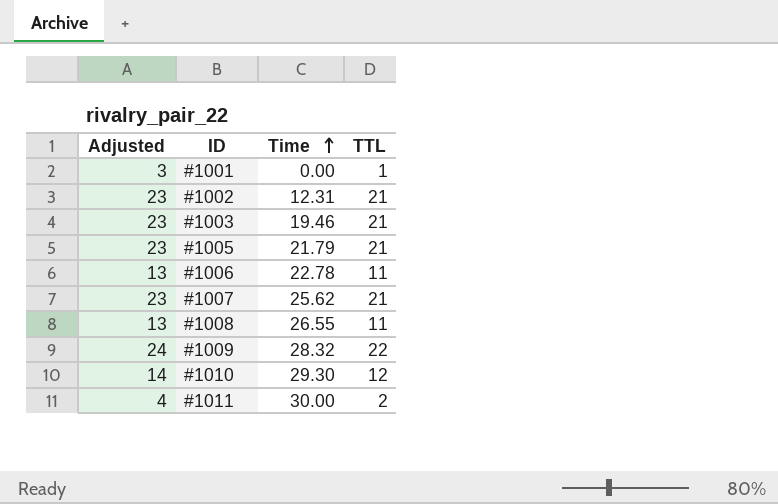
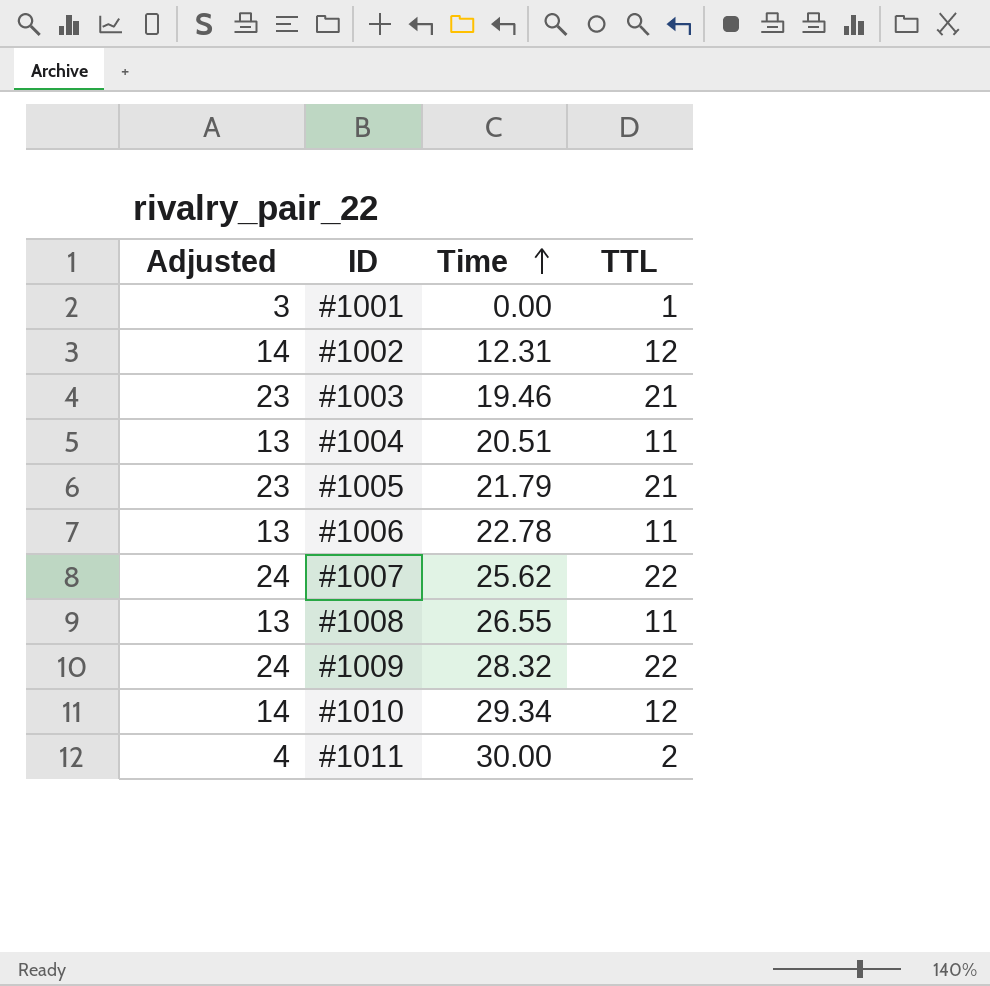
#1002 | Adjusted: 23 -> 14
#1002 | TTL: 21 -> 12
row #1004: none -> 13 | 20.51 | 11
#1007 | Adjusted: 23 -> 24
#1007 | TTL: 21 -> 22
#1010 | Time: 29.30 -> 29.34

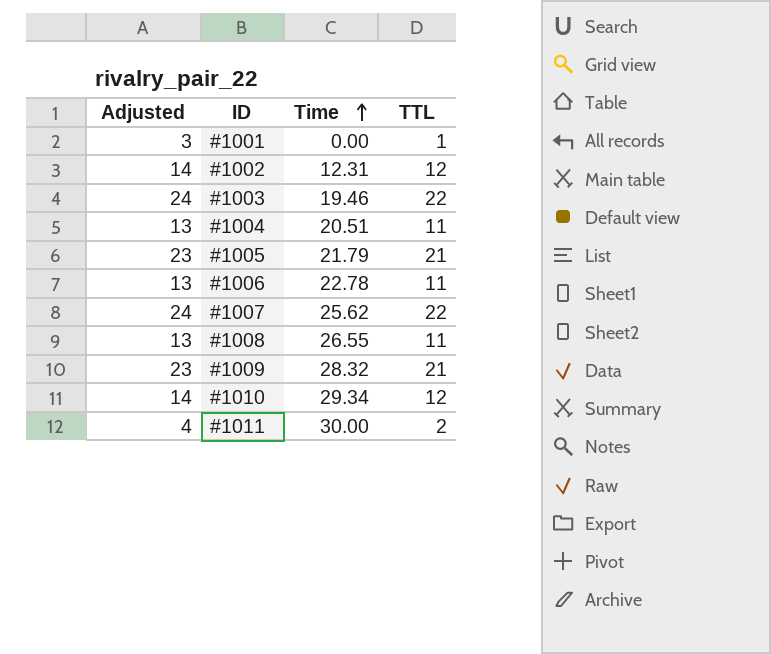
#1003 | Adjusted: 23 -> 24
#1003 | TTL: 21 -> 22
#1009 | Adjusted: 24 -> 23
#1009 | TTL: 22 -> 21

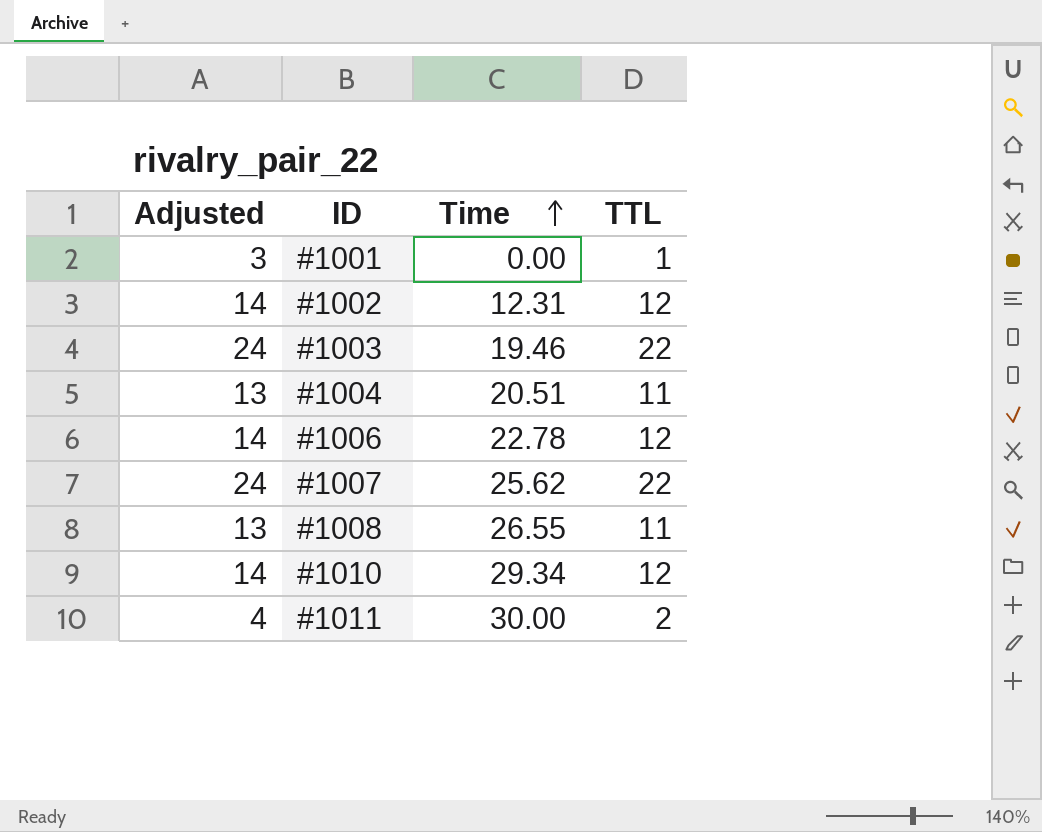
row #1005: 23 | 21.79 | 21 -> none
row #1009: 23 | 28.32 | 21 -> none
#1006 | Adjusted: 13 -> 14
#1006 | TTL: 11 -> 12

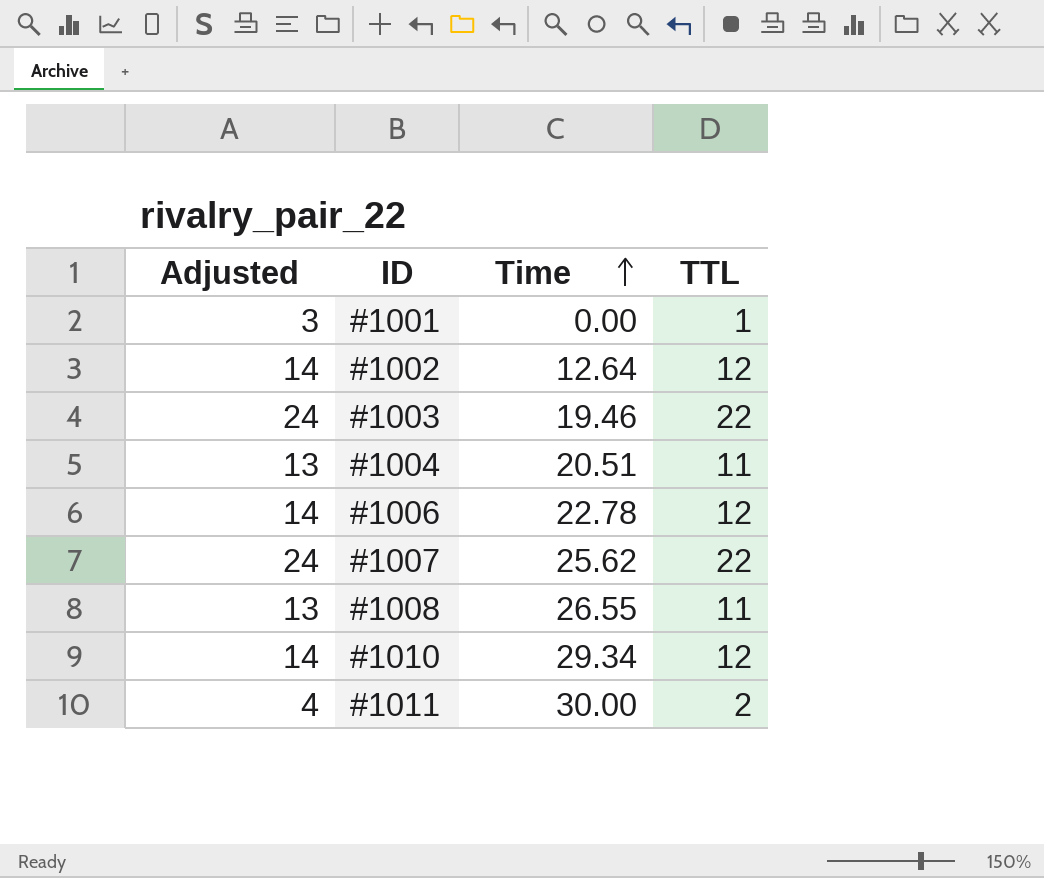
#1002 | Time: 12.31 -> 12.64

